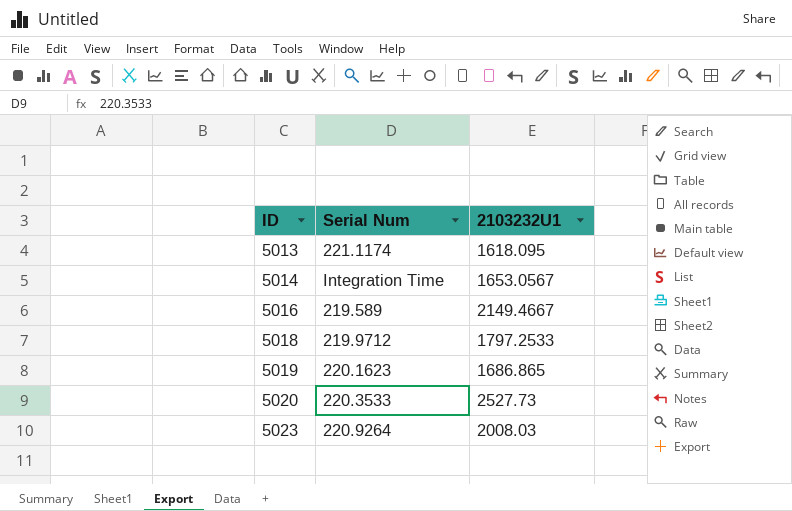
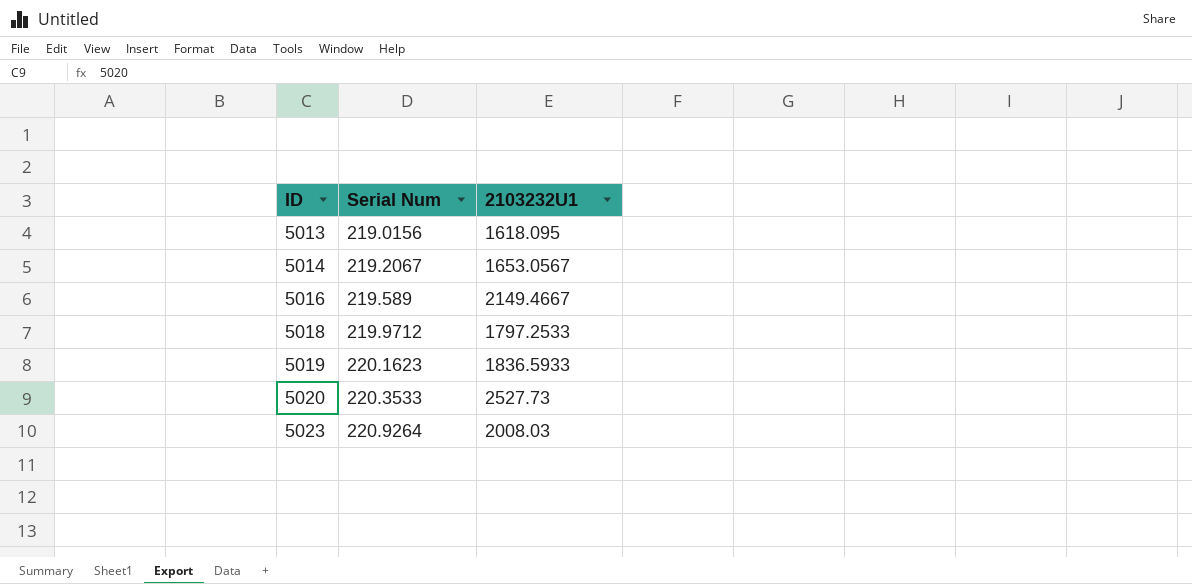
5013 | Serial Num: 221.1174 -> 219.0156
5014 | Serial Num: Integration Time -> 219.2067
5019 | 2103232U1: 1686.865 -> 1836.5933

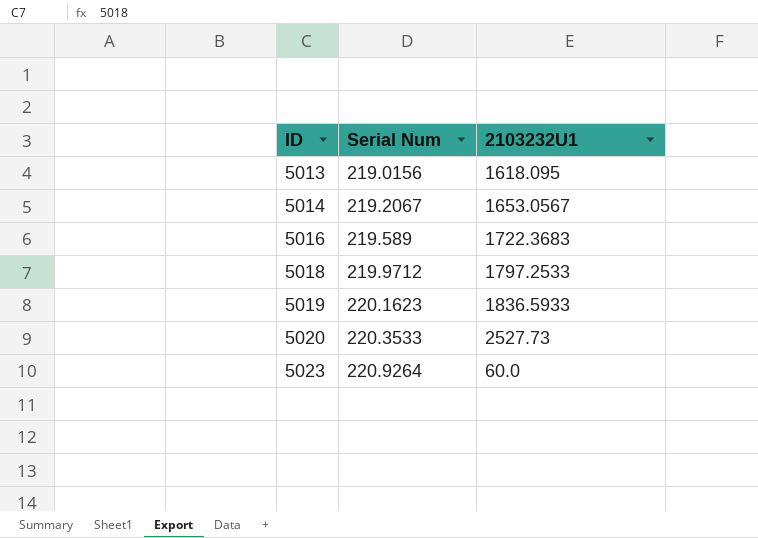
5016 | 2103232U1: 2149.4667 -> 1722.3683
5023 | 2103232U1: 2008.03 -> 60.0

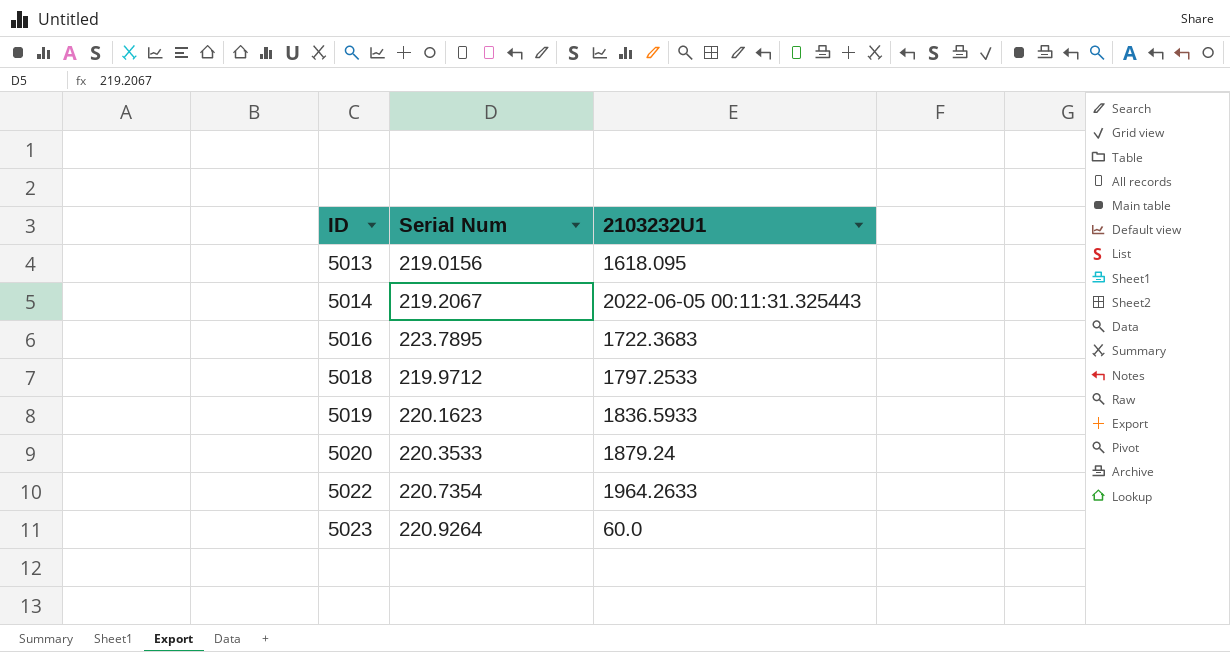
5014 | 2103232U1: 1653.0567 -> 2022-06-05 00:11:31.325443
5016 | Serial Num: 219.589 -> 223.7895
5020 | 2103232U1: 2527.73 -> 1879.24
row 5022: none -> 220.7354 | 1964.2633

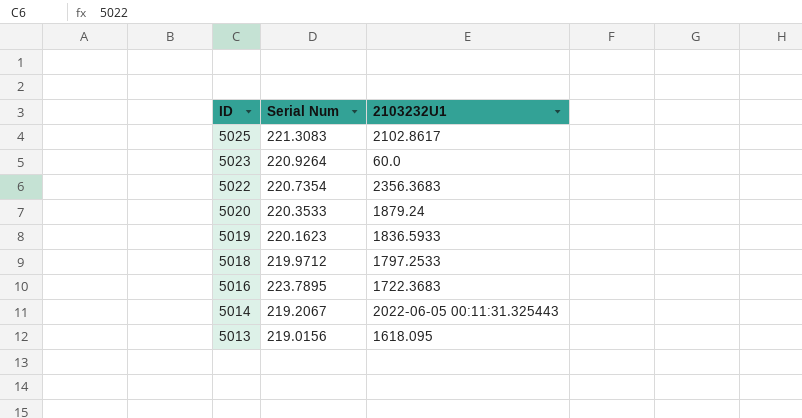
row order: ID ascending -> ID descending
row 5025: none -> 221.3083 | 2102.8617
5022 | 2103232U1: 1964.2633 -> 2356.3683

